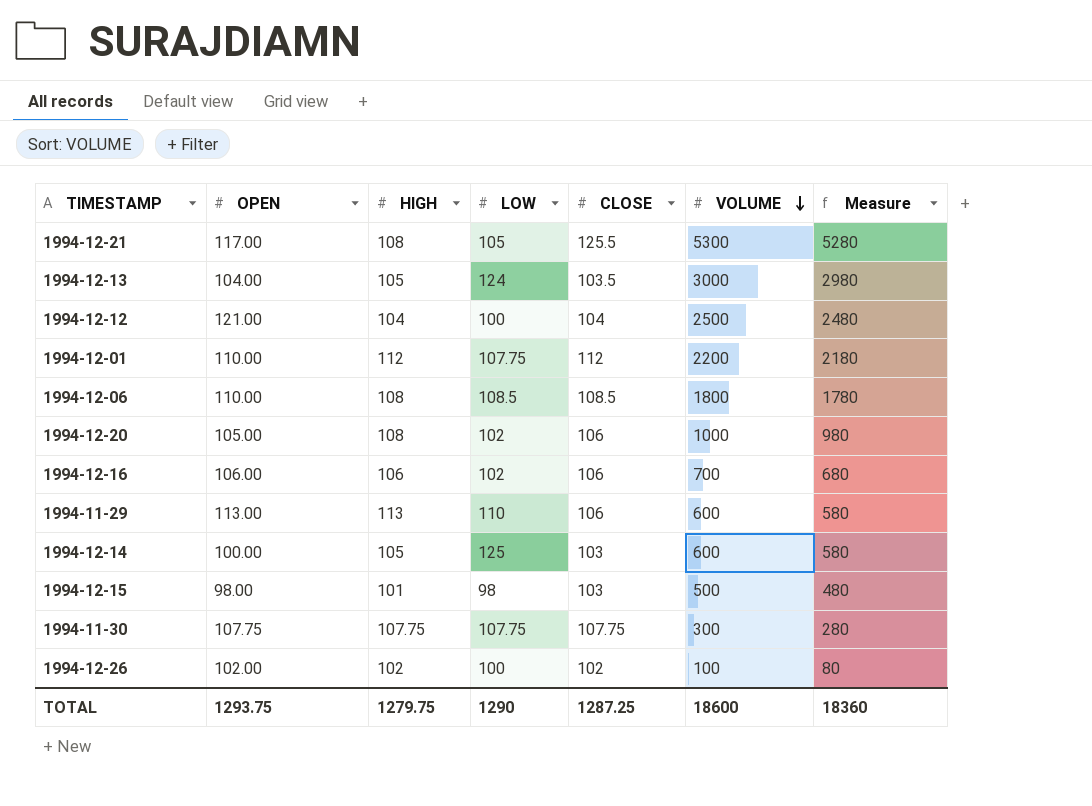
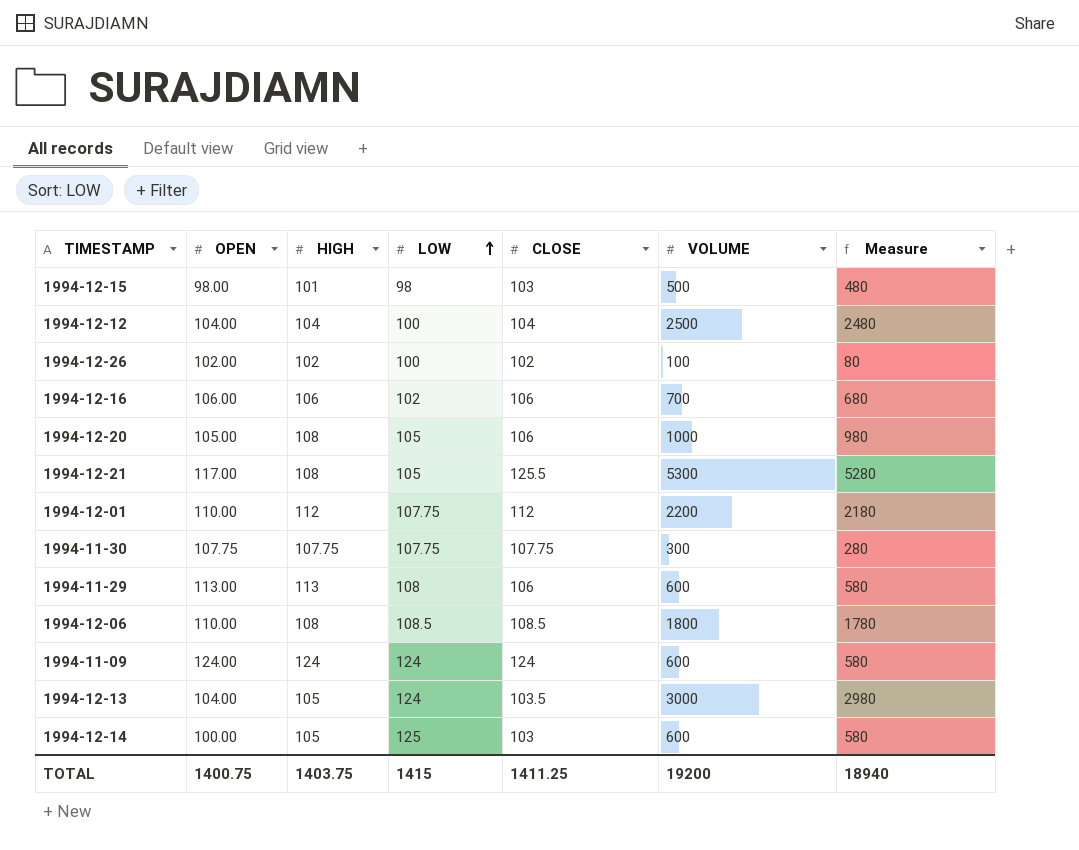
row order: VOLUME descending -> LOW ascending
1994-12-12 | OPEN: 121.00 -> 104.00
1994-12-20 | LOW: 102 -> 105
1994-11-29 | LOW: 110 -> 108
row 1994-11-09: none -> 124.00 | 124 | 124 | 124 | 600 | 580
TOTAL | OPEN: 1293.75 -> 1400.75
TOTAL | HIGH: 1279.75 -> 1403.75
TOTAL | LOW: 1290 -> 1415
TOTAL | CLOSE: 1287.25 -> 1411.25
TOTAL | VOLUME: 18600 -> 19200
TOTAL | Measure: 18360 -> 18940

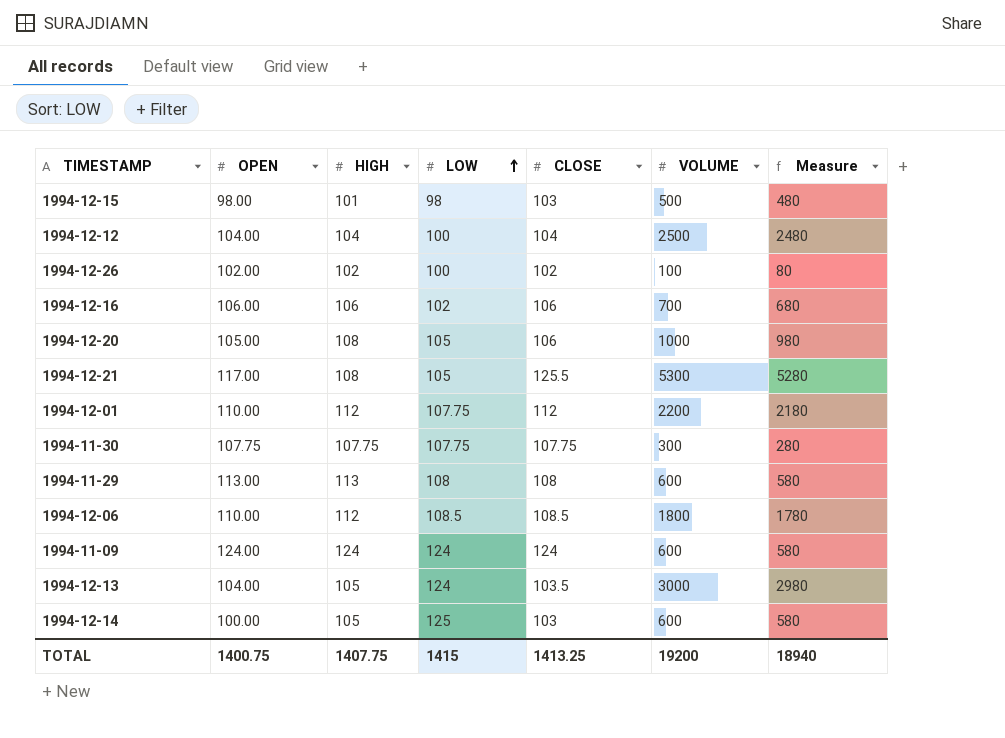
1994-11-29 | CLOSE: 106 -> 108
1994-12-06 | HIGH: 108 -> 112
TOTAL | HIGH: 1403.75 -> 1407.75
TOTAL | CLOSE: 1411.25 -> 1413.25

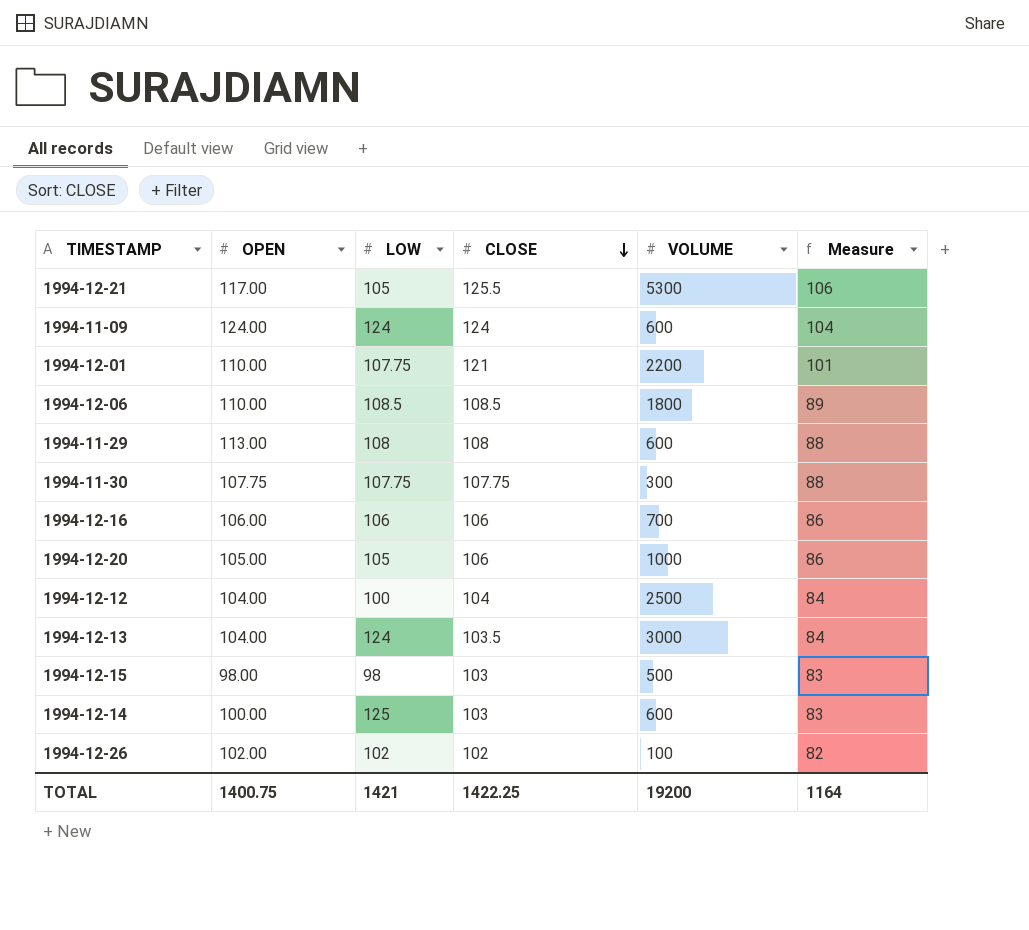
row order: LOW ascending -> CLOSE descending
column HIGH | position: 3 -> none
column Measure | formula: [VOLUME] - 20 -> [CLOSE] - 20
1994-12-01 | CLOSE: 112 -> 121
1994-12-16 | LOW: 102 -> 106
1994-12-26 | LOW: 100 -> 102
TOTAL | LOW: 1415 -> 1421
TOTAL | CLOSE: 1413.25 -> 1422.25
TOTAL | Measure: 18940 -> 1164

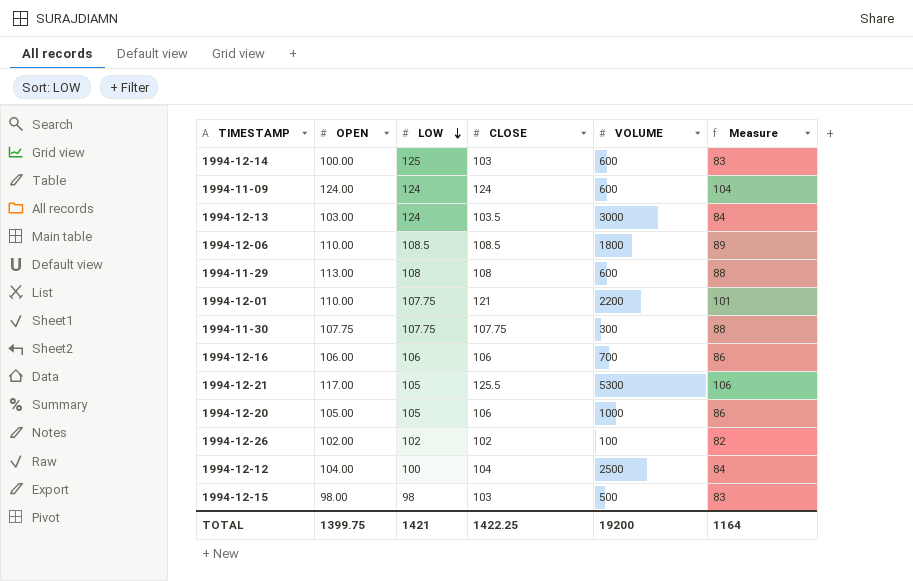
row order: CLOSE descending -> LOW descending
1994-12-13 | OPEN: 104.00 -> 103.00
TOTAL | OPEN: 1400.75 -> 1399.75

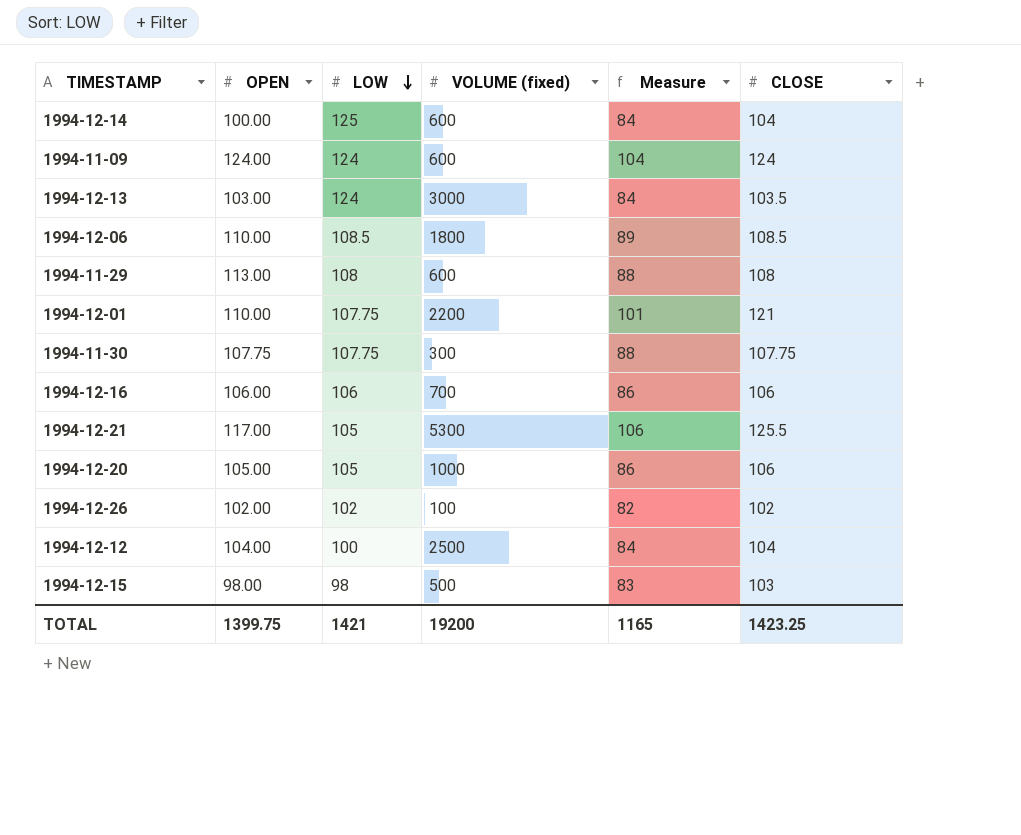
column name: VOLUME -> VOLUME (fixed)
column CLOSE | position: 4 -> 6
1994-12-14 | Measure: 83 -> 84
1994-12-14 | CLOSE: 103 -> 104
TOTAL | Measure: 1164 -> 1165
TOTAL | CLOSE: 1422.25 -> 1423.25

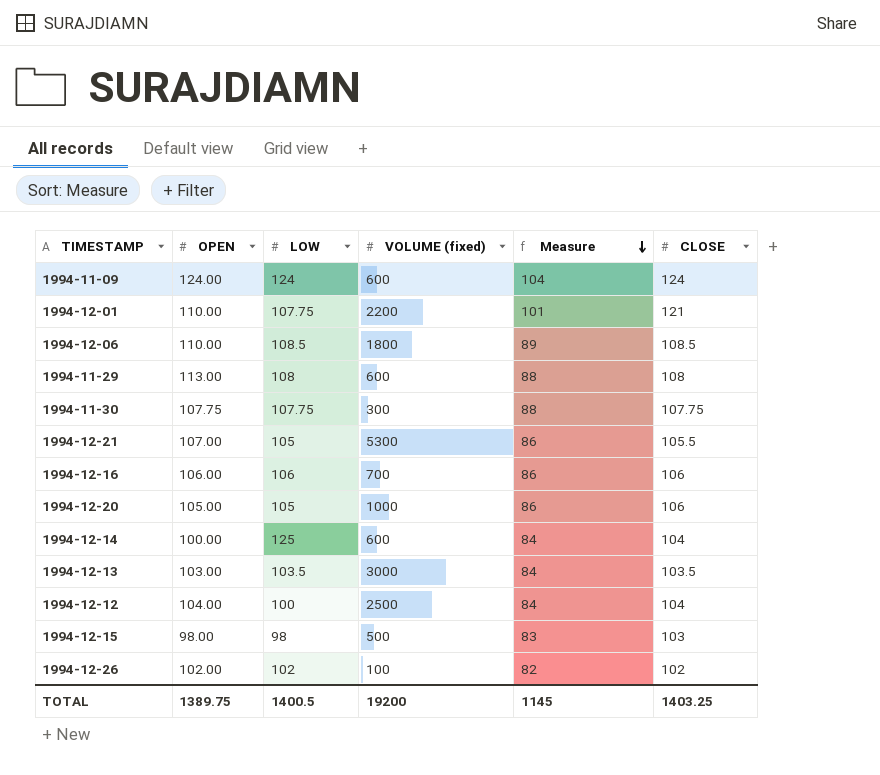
row order: LOW descending -> Measure descending
1994-12-21 | OPEN: 117.00 -> 107.00
1994-12-21 | Measure: 106 -> 86
1994-12-21 | CLOSE: 125.5 -> 105.5
1994-12-13 | LOW: 124 -> 103.5
TOTAL | OPEN: 1399.75 -> 1389.75
TOTAL | LOW: 1421 -> 1400.5
TOTAL | Measure: 1165 -> 1145
TOTAL | CLOSE: 1423.25 -> 1403.25

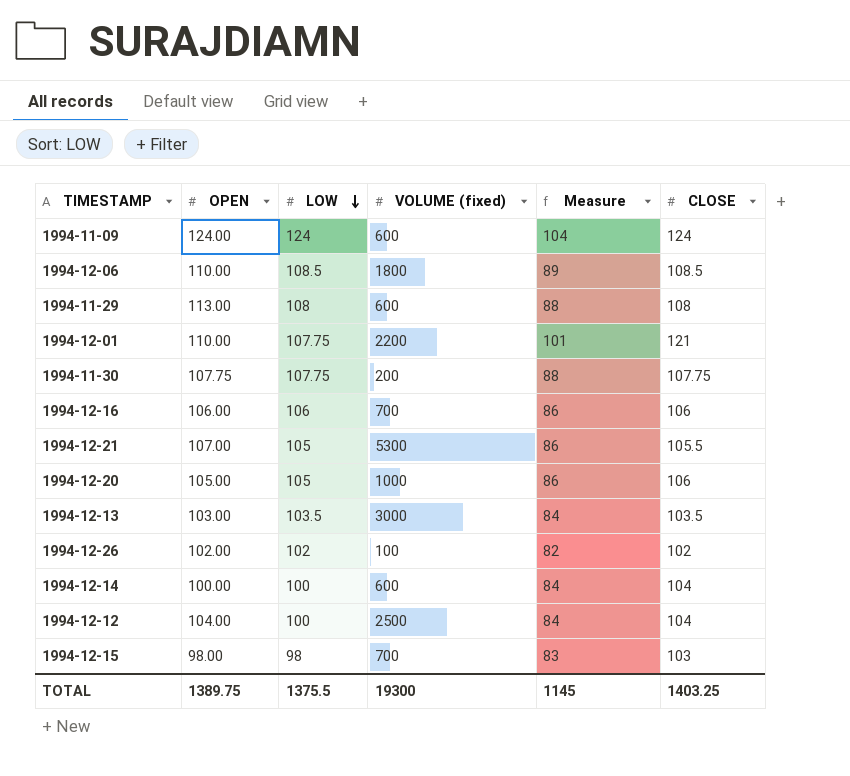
row order: Measure descending -> LOW descending
1994-11-30 | VOLUME (fixed): 300 -> 200
1994-12-14 | LOW: 125 -> 100
1994-12-15 | VOLUME (fixed): 500 -> 700
TOTAL | LOW: 1400.5 -> 1375.5
TOTAL | VOLUME (fixed): 19200 -> 19300

